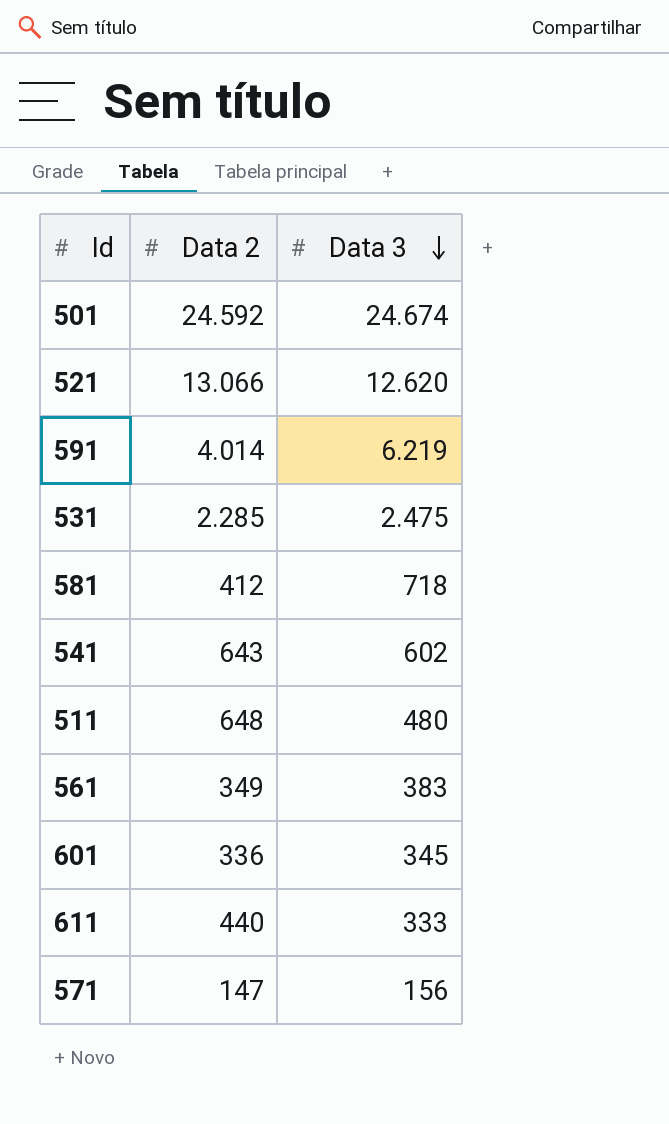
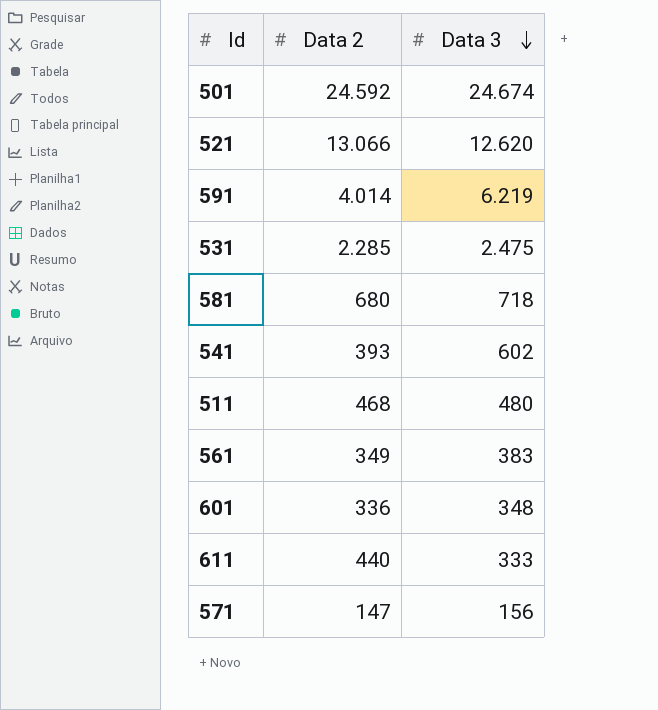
581 | Data 2: 412 -> 680
541 | Data 2: 643 -> 393
511 | Data 2: 648 -> 468
601 | Data 3: 345 -> 348

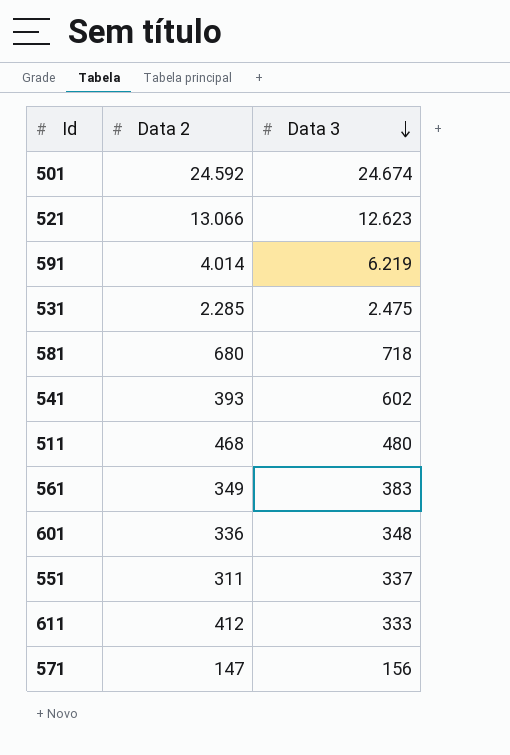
521 | Data 3: 12.620 -> 12.623
row 551: none -> 311 | 337
611 | Data 2: 440 -> 412

